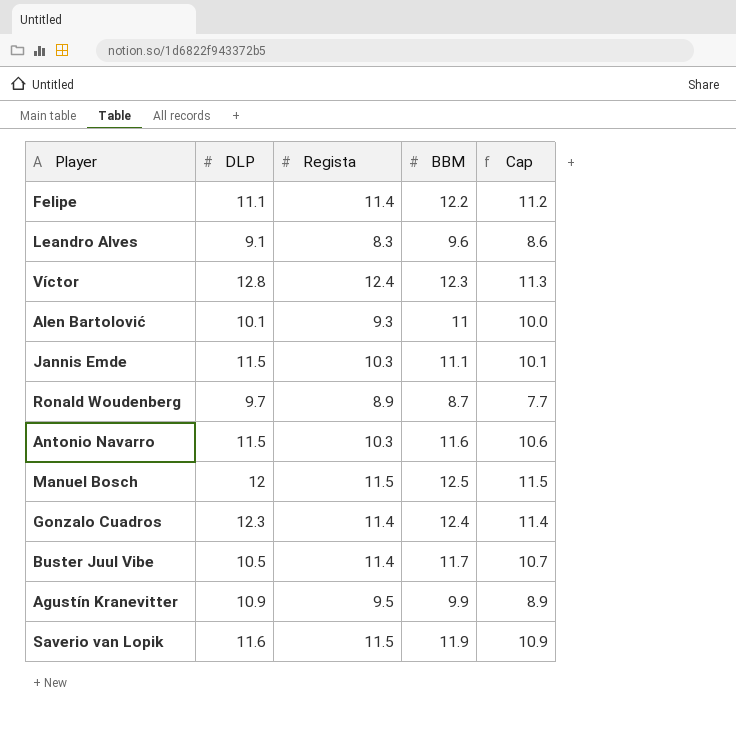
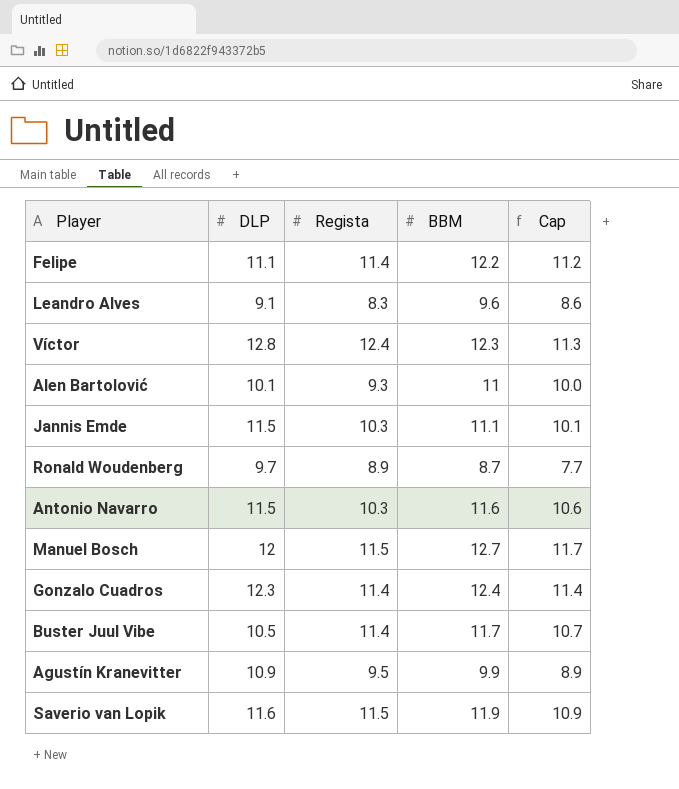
Manuel Bosch | BBM: 12.5 -> 12.7
Manuel Bosch | Cap: 11.5 -> 11.7

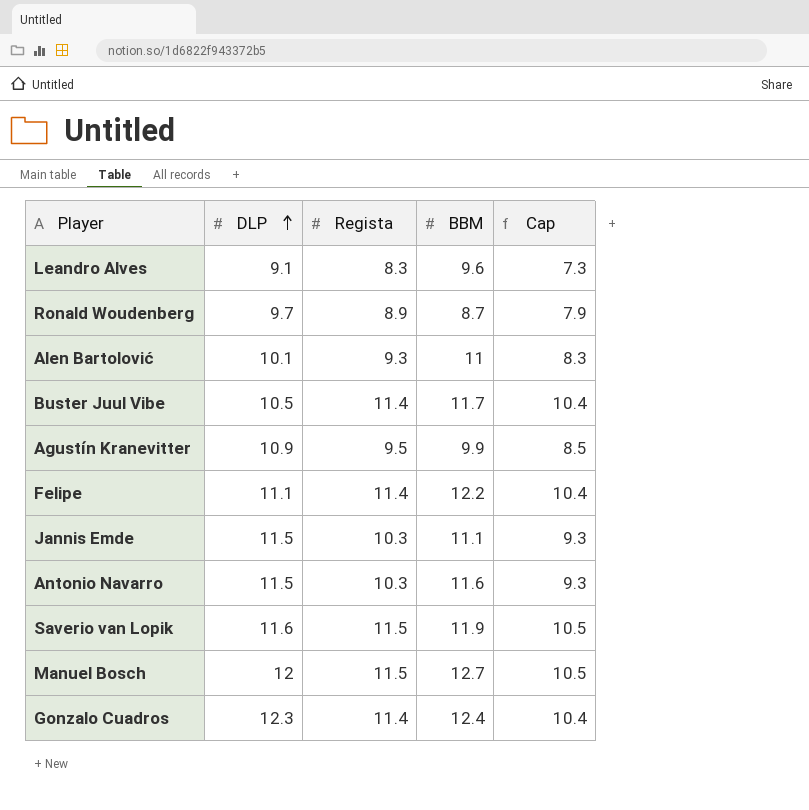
row order: none -> DLP ascending
column Cap | formula: [BBM] - 1 -> [Regista] - 1
row Víctor: 12.8 | 12.4 | 12.3 | 11.3 -> none

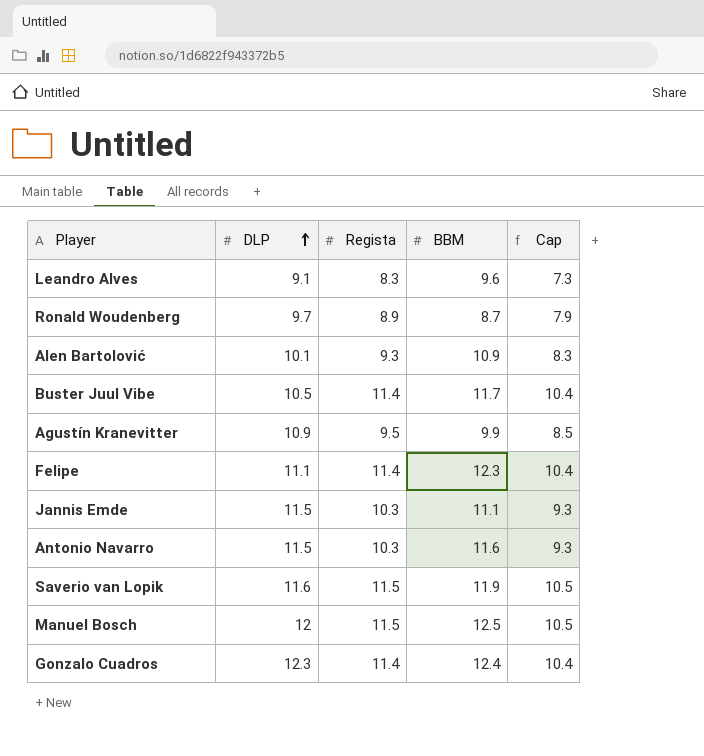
Alen Bartolović | BBM: 11 -> 10.9
Felipe | BBM: 12.2 -> 12.3
Manuel Bosch | BBM: 12.7 -> 12.5

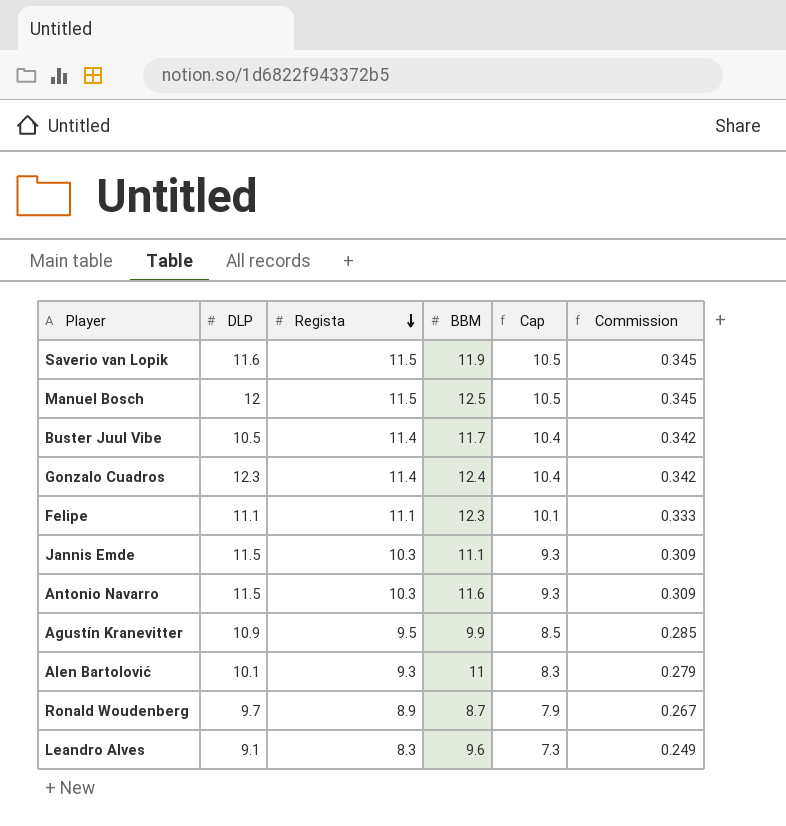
row order: DLP ascending -> Regista descending
column Commission | formula: none -> [Regista] * 0.03
Felipe | Regista: 11.4 -> 11.1
Felipe | Cap: 10.4 -> 10.1
Alen Bartolović | BBM: 10.9 -> 11

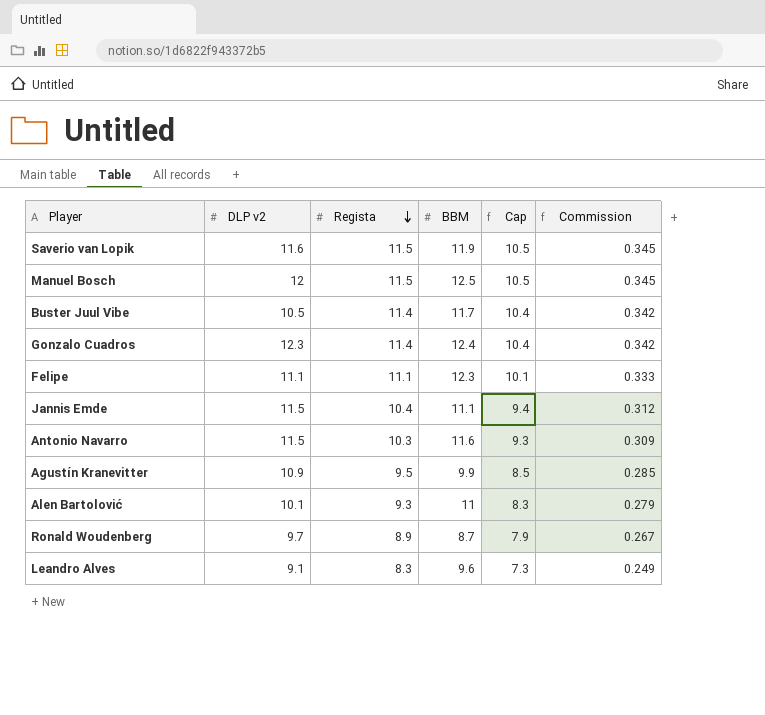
column name: DLP -> DLP v2
Jannis Emde | Regista: 10.3 -> 10.4
Jannis Emde | Cap: 9.3 -> 9.4
Jannis Emde | Commission: 0.309 -> 0.312

